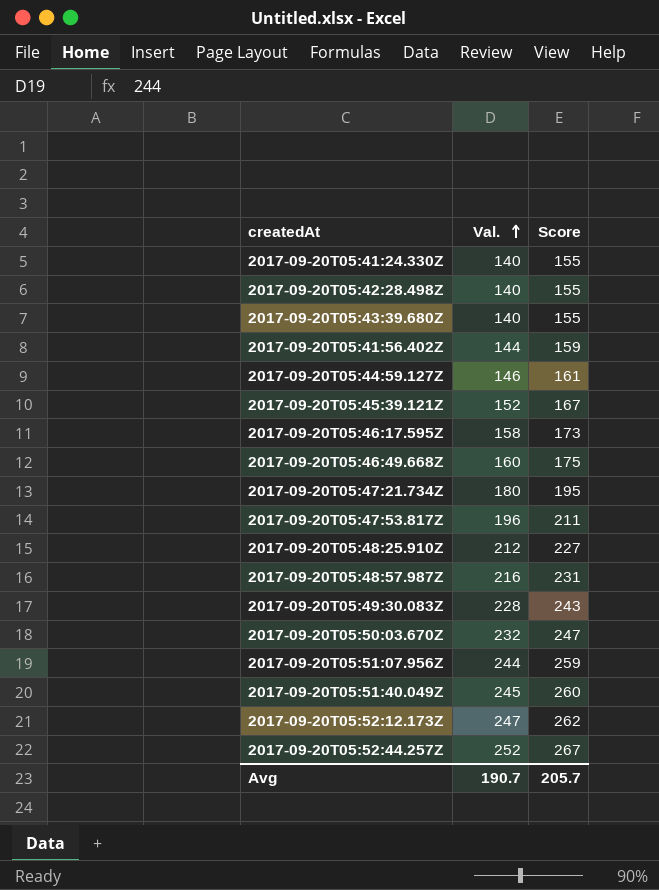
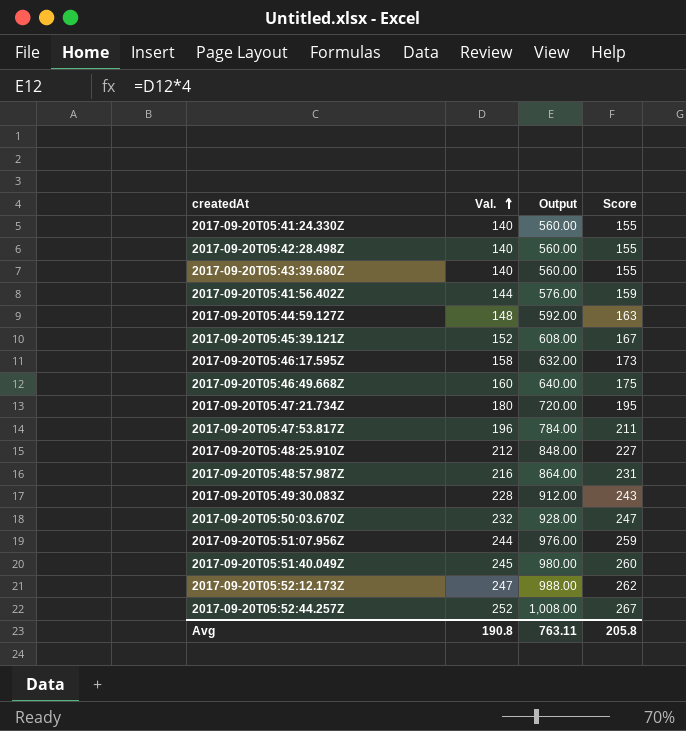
column Output | formula: none -> [Val.] * 4
2017-09-20T05:44:59.127Z | Val.: 146 -> 148
2017-09-20T05:44:59.127Z | Score: 161 -> 163
Avg | Val.: 190.7 -> 190.8
Avg | Score: 205.7 -> 205.8

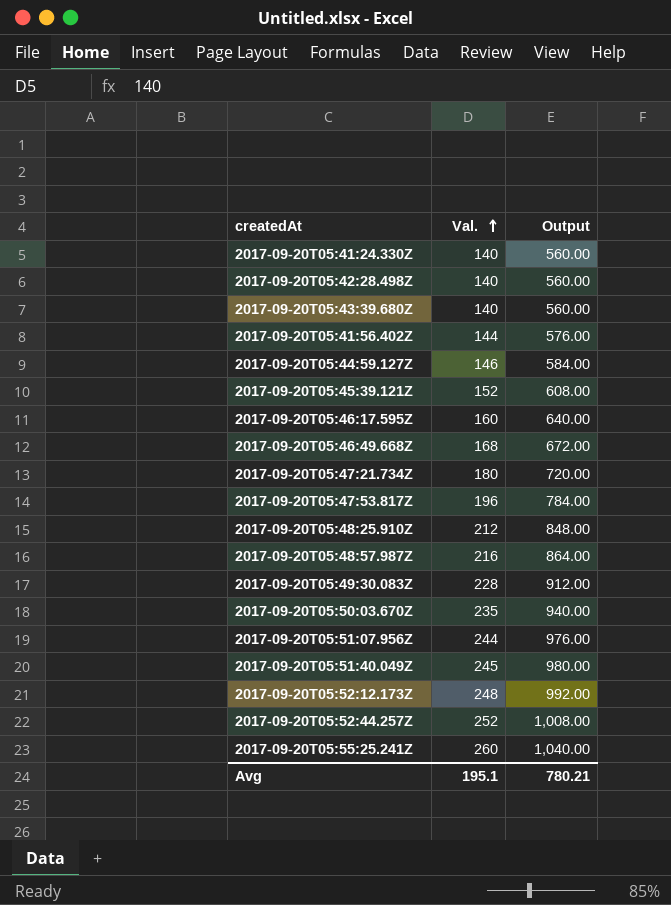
column Score | formula: [Val.] + 15 -> none
2017-09-20T05:44:59.127Z | Val.: 148 -> 146
2017-09-20T05:44:59.127Z | Output: 592.00 -> 584.00
2017-09-20T05:46:17.595Z | Val.: 158 -> 160
2017-09-20T05:46:17.595Z | Output: 632.00 -> 640.00
2017-09-20T05:46:49.668Z | Val.: 160 -> 168
2017-09-20T05:46:49.668Z | Output: 640.00 -> 672.00
2017-09-20T05:50:03.670Z | Val.: 232 -> 235
2017-09-20T05:50:03.670Z | Output: 928.00 -> 940.00
2017-09-20T05:52:12.173Z | Val.: 247 -> 248
2017-09-20T05:52:12.173Z | Output: 988.00 -> 992.00
row 2017-09-20T05:55:25.241Z: none -> 260 | 1,040.00
Avg | Val.: 190.8 -> 195.1
Avg | Output: 763.11 -> 780.21

